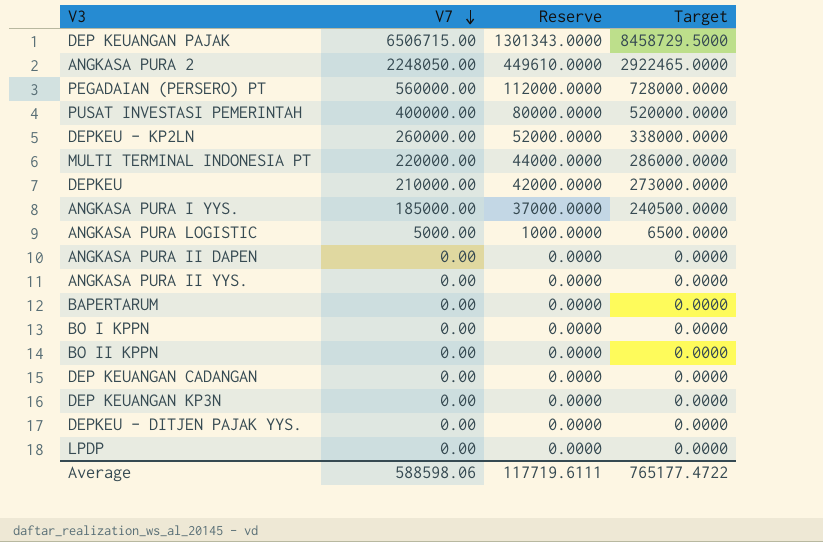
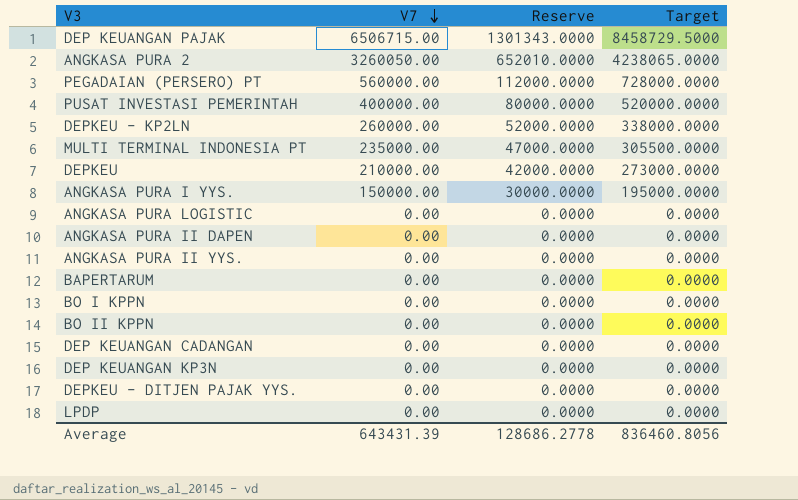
ANGKASA PURA 2 | V7: 2248050.00 -> 3260050.00
ANGKASA PURA 2 | Reserve: 449610.0000 -> 652010.0000
ANGKASA PURA 2 | Target: 2922465.0000 -> 4238065.0000
MULTI TERMINAL INDONESIA PT | V7: 220000.00 -> 235000.00
MULTI TERMINAL INDONESIA PT | Reserve: 44000.0000 -> 47000.0000
MULTI TERMINAL INDONESIA PT | Target: 286000.0000 -> 305500.0000
ANGKASA PURA I YYS. | V7: 185000.00 -> 150000.00
ANGKASA PURA I YYS. | Reserve: 37000.0000 -> 30000.0000
ANGKASA PURA I YYS. | Target: 240500.0000 -> 195000.0000
ANGKASA PURA LOGISTIC | V7: 5000.00 -> 0.00
ANGKASA PURA LOGISTIC | Reserve: 1000.0000 -> 0.0000
ANGKASA PURA LOGISTIC | Target: 6500.0000 -> 0.0000
Average | V7: 588598.06 -> 643431.39
Average | Reserve: 117719.6111 -> 128686.2778
Average | Target: 765177.4722 -> 836460.8056

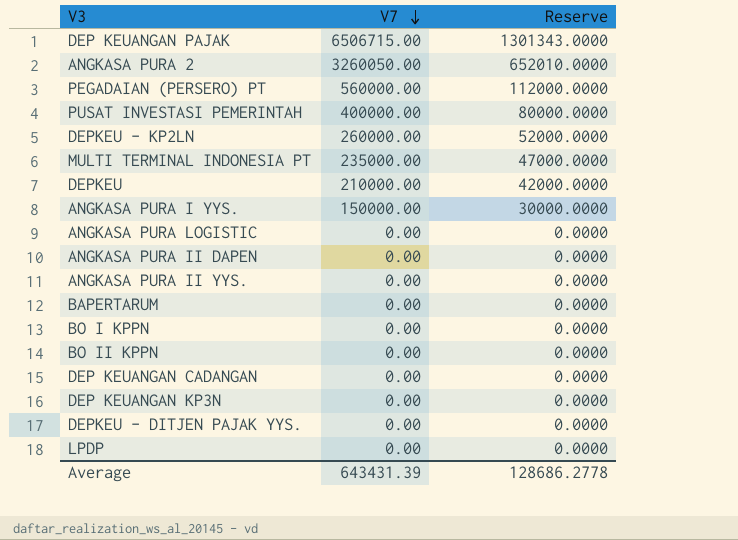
column Target | formula: [V7] * 1.3 -> none

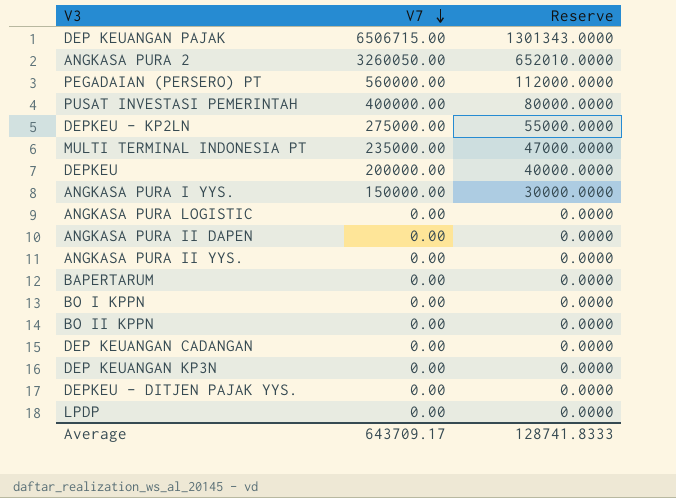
DEPKEU - KP2LN | V7: 260000.00 -> 275000.00
DEPKEU - KP2LN | Reserve: 52000.0000 -> 55000.0000
DEPKEU | V7: 210000.00 -> 200000.00
DEPKEU | Reserve: 42000.0000 -> 40000.0000
Average | V7: 643431.39 -> 643709.17
Average | Reserve: 128686.2778 -> 128741.8333

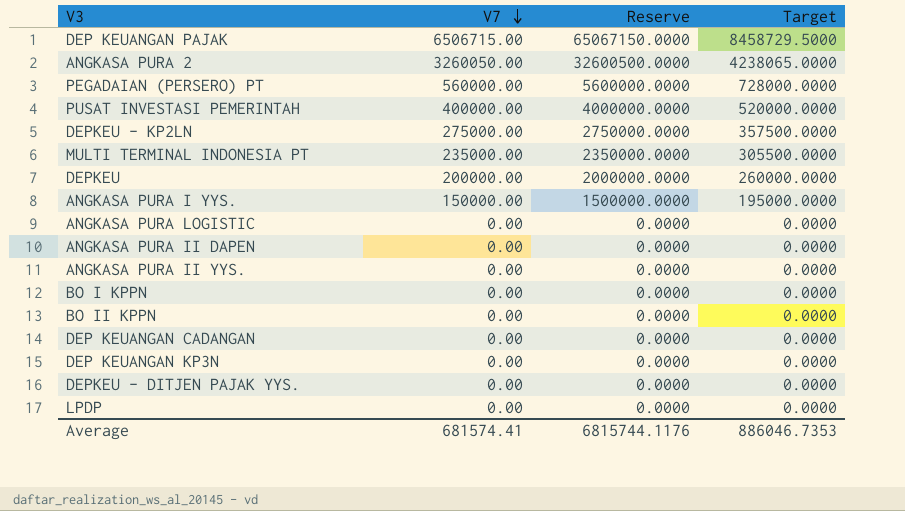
column Reserve | formula: [V7] * 0.2 -> [V7] * 10
column Target | formula: none -> [V7] * 1.3
row BAPERTARUM: 0.00 | 0.0000 -> none
Average | V7: 643709.17 -> 681574.41
Average | Reserve: 128741.8333 -> 6815744.1176

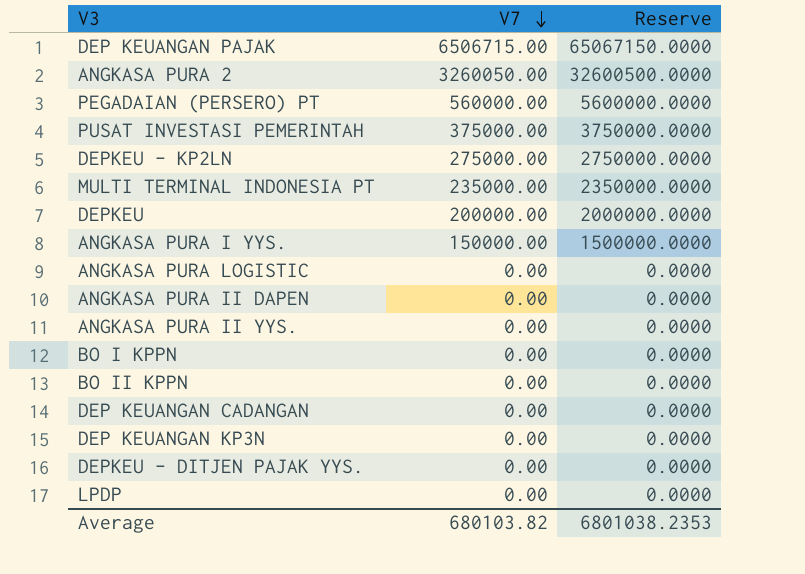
column Target | formula: [V7] * 1.3 -> none
PUSAT INVESTASI PEMERINTAH | V7: 400000.00 -> 375000.00
PUSAT INVESTASI PEMERINTAH | Reserve: 4000000.0000 -> 3750000.0000
Average | V7: 681574.41 -> 680103.82
Average | Reserve: 6815744.1176 -> 6801038.2353

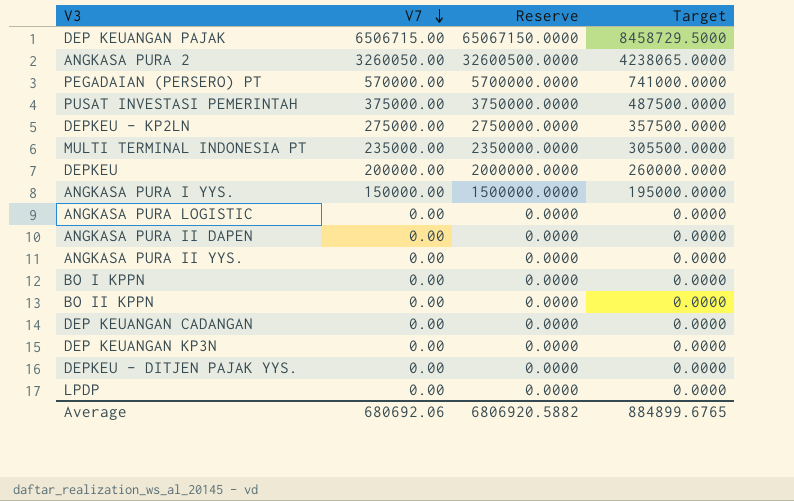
column Target | formula: none -> [V7] * 1.3
PEGADAIAN (PERSERO) PT | V7: 560000.00 -> 570000.00
PEGADAIAN (PERSERO) PT | Reserve: 5600000.0000 -> 5700000.0000
Average | V7: 680103.82 -> 680692.06
Average | Reserve: 6801038.2353 -> 6806920.5882

